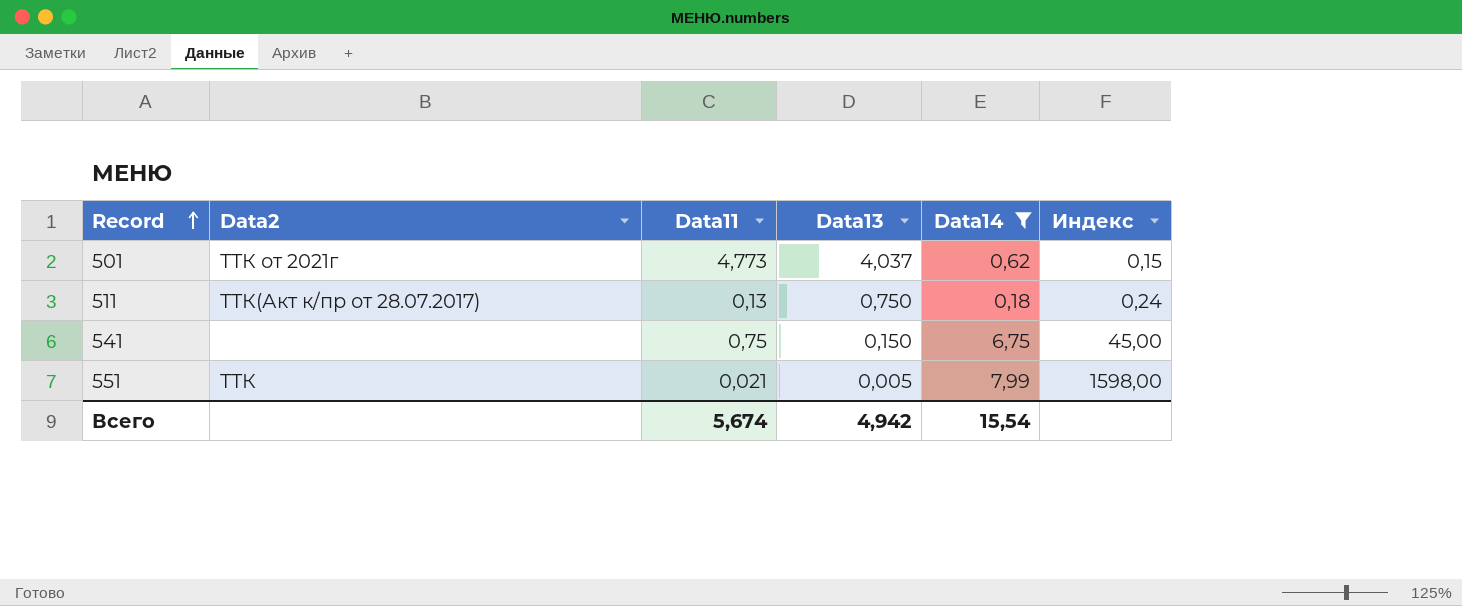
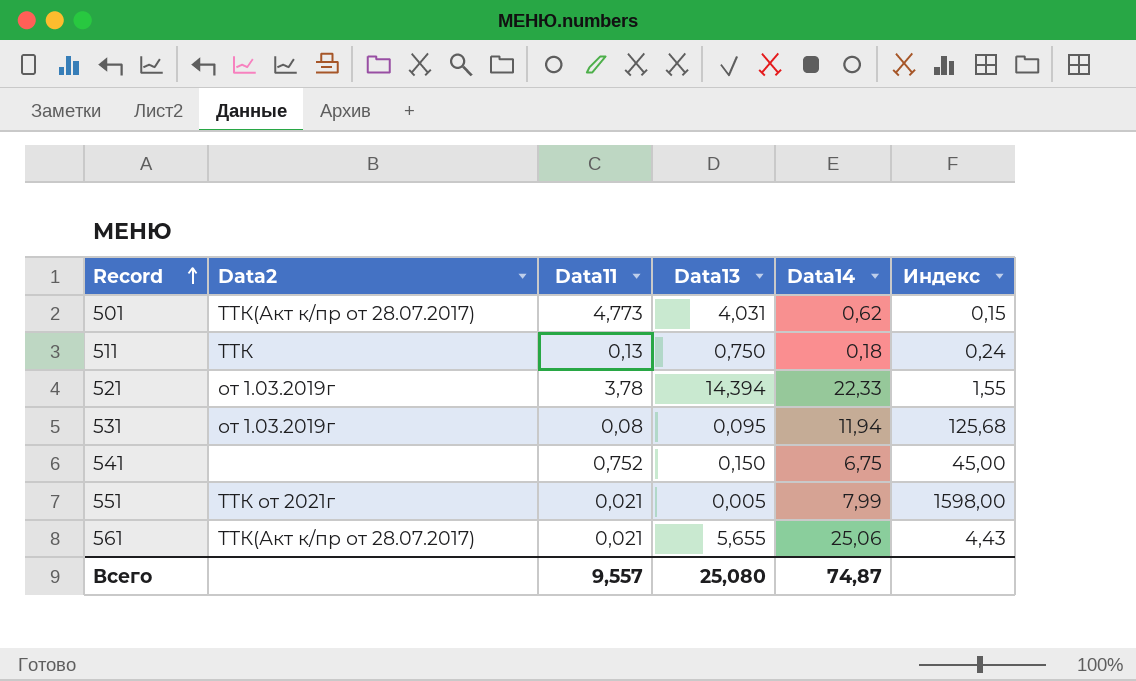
filter: Data14 <= 7,99 -> none
501 | Data2: ТТК от 2021г -> ТТК(Акт к/пр от 28.07.2017)
501 | Data13: 4,037 -> 4,031
511 | Data2: ТТК(Акт к/пр от 28.07.2017) -> ТТК
541 | Data11: 0,75 -> 0,752
551 | Data2: ТТК -> ТТК от 2021г
Всего | Data11: 5,674 -> 9,557
Всего | Data13: 4,942 -> 25,080
Всего | Data14: 15,54 -> 74,87

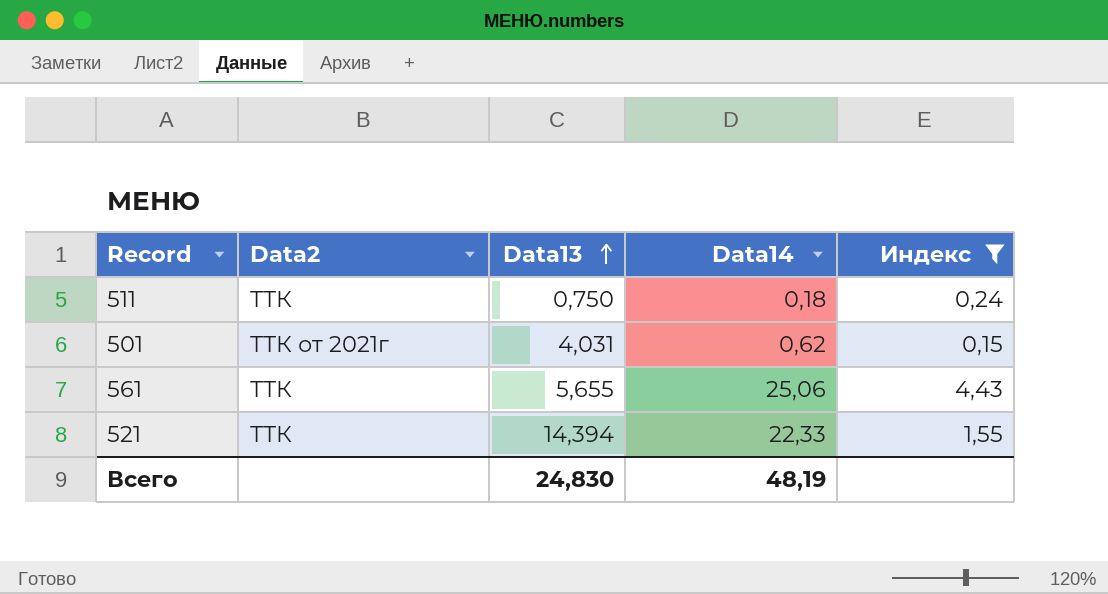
filter: none -> Индекс <= 4,43
row order: Record ascending -> Data13 ascending
column Data11 | position: 3 -> none
501 | Data2: ТТК(Акт к/пр от 28.07.2017) -> ТТК от 2021г
561 | Data2: ТТК(Акт к/пр от 28.07.2017) -> ТТК
521 | Data2: от 1.03.2019г -> ТТК
Всего | Data13: 25,080 -> 24,830
Всего | Data14: 74,87 -> 48,19

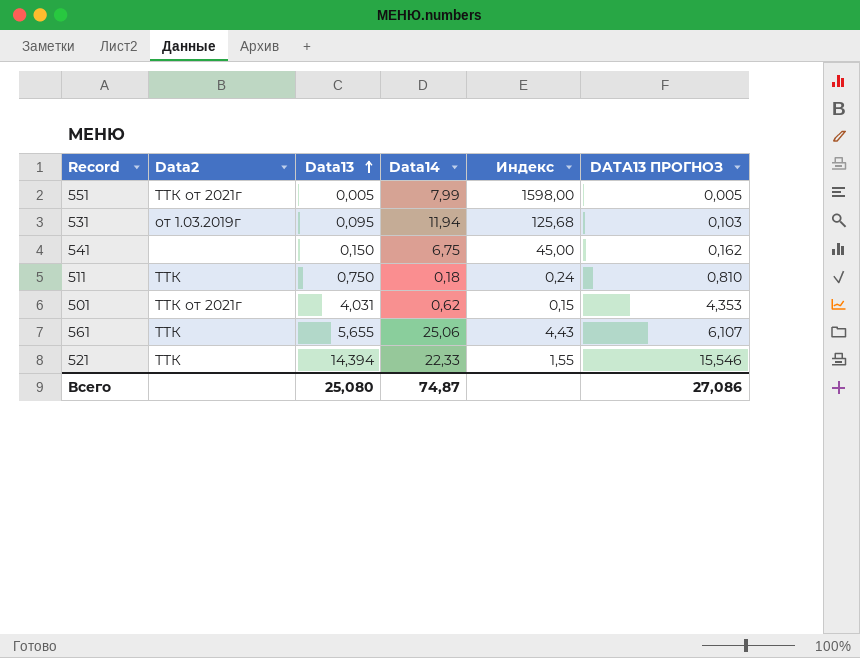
filter: Индекс <= 4,43 -> none
column DATA13 ПРОГНОЗ | formula: none -> [Data13] * 1,08
Всего | Data13: 24,830 -> 25,080
Всего | Data14: 48,19 -> 74,87

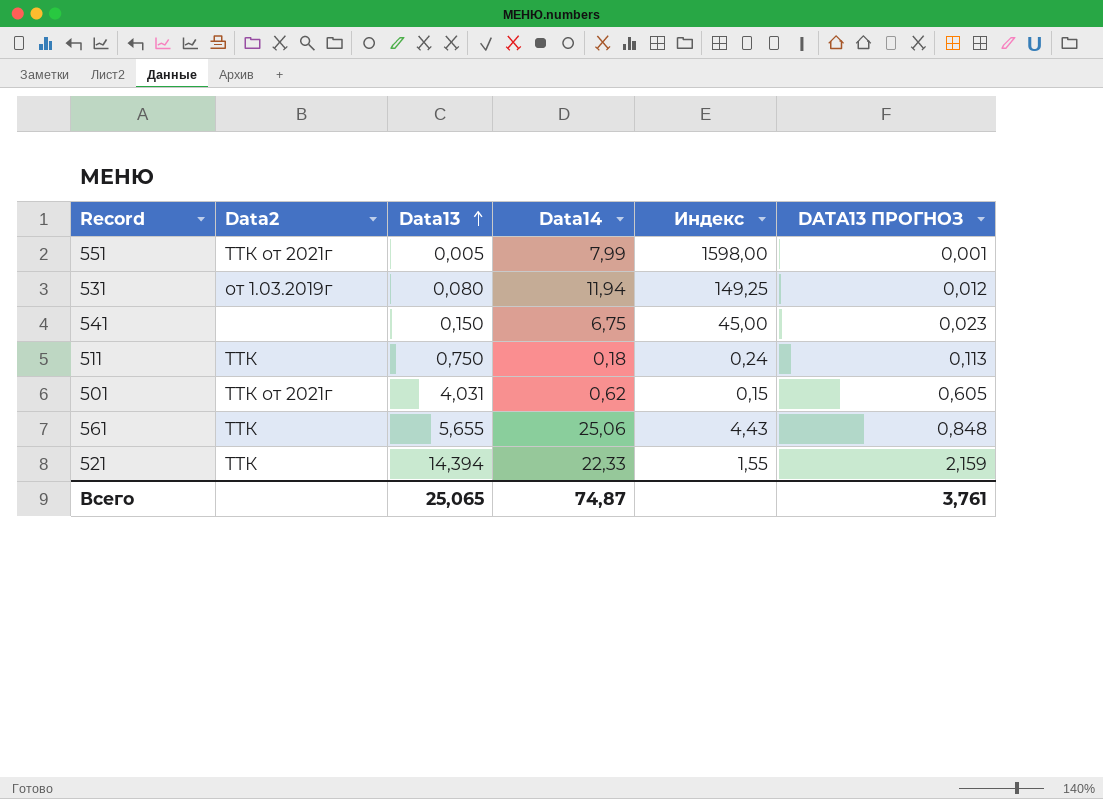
column DATA13 ПРОГНОЗ | formula: [Data13] * 1,08 -> [Data13] * 0,15
531 | Data13: 0,095 -> 0,080
531 | Индекс: 125,68 -> 149,25
Всего | Data13: 25,080 -> 25,065
Всего | DATA13 ПРОГНОЗ: 27,086 -> 3,761

